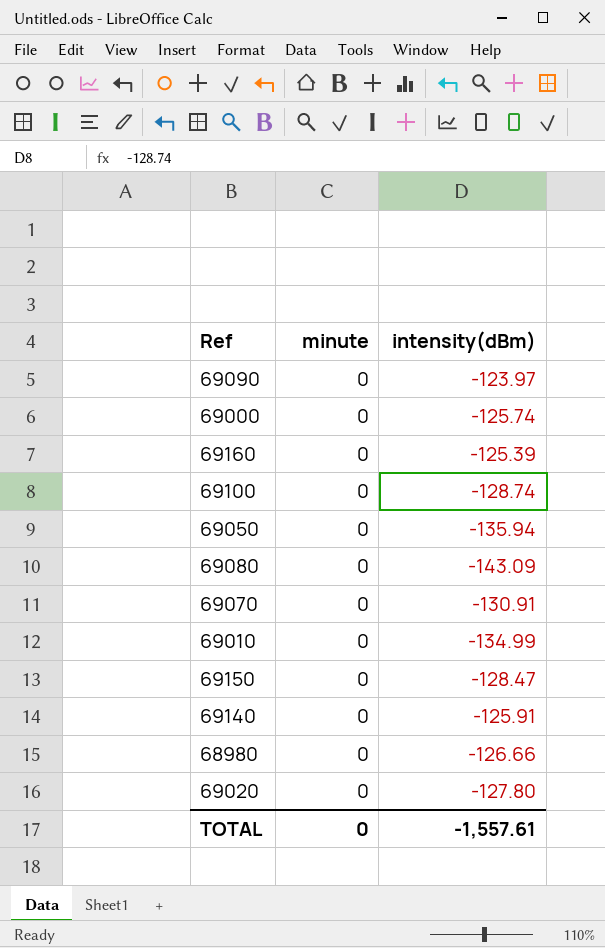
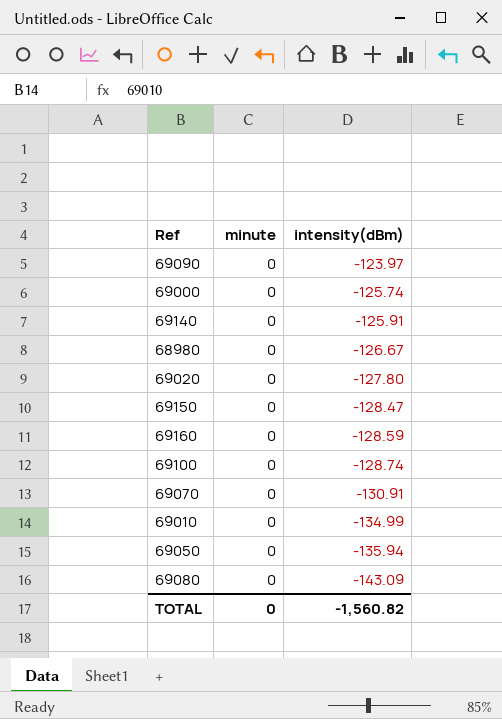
row order: none -> intensity(dBm) descending
68980 | intensity(dBm): -126.66 -> -126.67
69160 | intensity(dBm): -125.39 -> -128.59
TOTAL | intensity(dBm): -1,557.61 -> -1,560.82

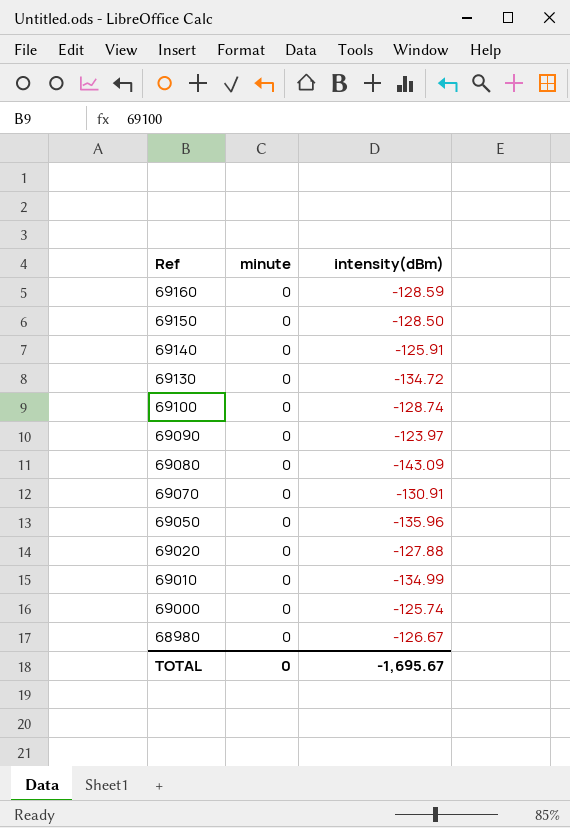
row order: intensity(dBm) descending -> Ref descending
69150 | intensity(dBm): -128.47 -> -128.50
row 69130: none -> 0 | -134.72
69050 | intensity(dBm): -135.94 -> -135.96
69020 | intensity(dBm): -127.80 -> -127.88
TOTAL | intensity(dBm): -1,560.82 -> -1,695.67

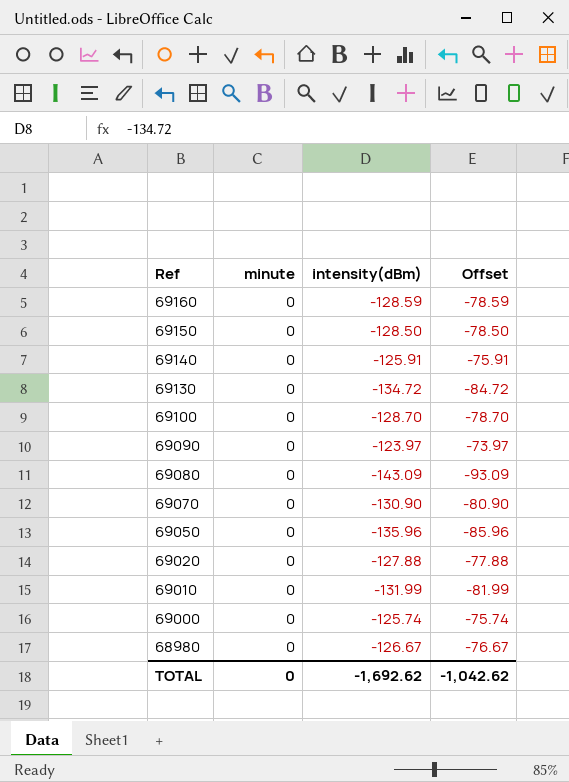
column Offset | formula: none -> [intensity(dBm)] + 50
69100 | intensity(dBm): -128.74 -> -128.70
69070 | intensity(dBm): -130.91 -> -130.90
69010 | intensity(dBm): -134.99 -> -131.99
TOTAL | intensity(dBm): -1,695.67 -> -1,692.62

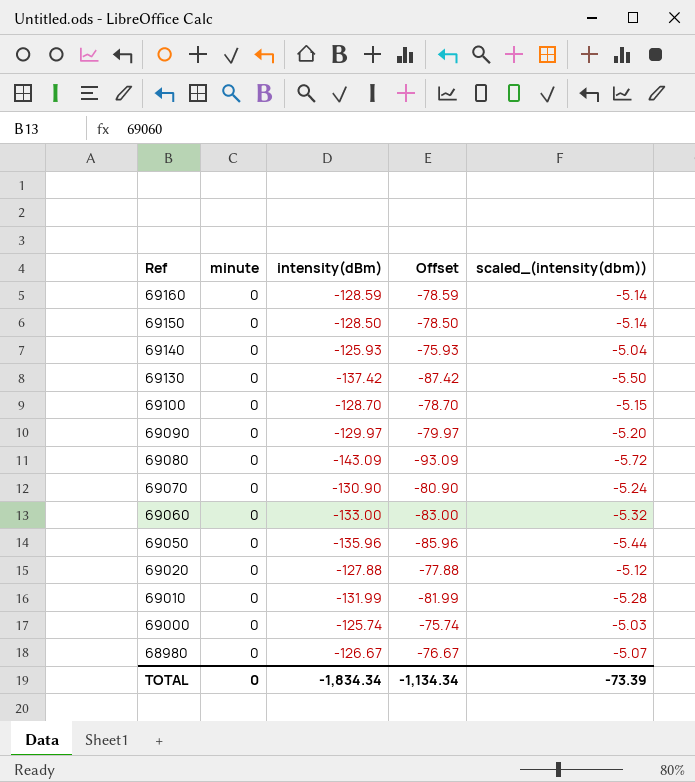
column scaled_(intensity(dbm)) | formula: none -> [intensity(dBm)] * 0.04
69140 | intensity(dBm): -125.91 -> -125.93
69140 | Offset: -75.91 -> -75.93
69130 | intensity(dBm): -134.72 -> -137.42
69130 | Offset: -84.72 -> -87.42
69090 | intensity(dBm): -123.97 -> -129.97
69090 | Offset: -73.97 -> -79.97
row 69060: none -> 0 | -133.00 | -83.00 | -5.32
TOTAL | intensity(dBm): -1,692.62 -> -1,834.34
TOTAL | Offset: -1,042.62 -> -1,134.34

